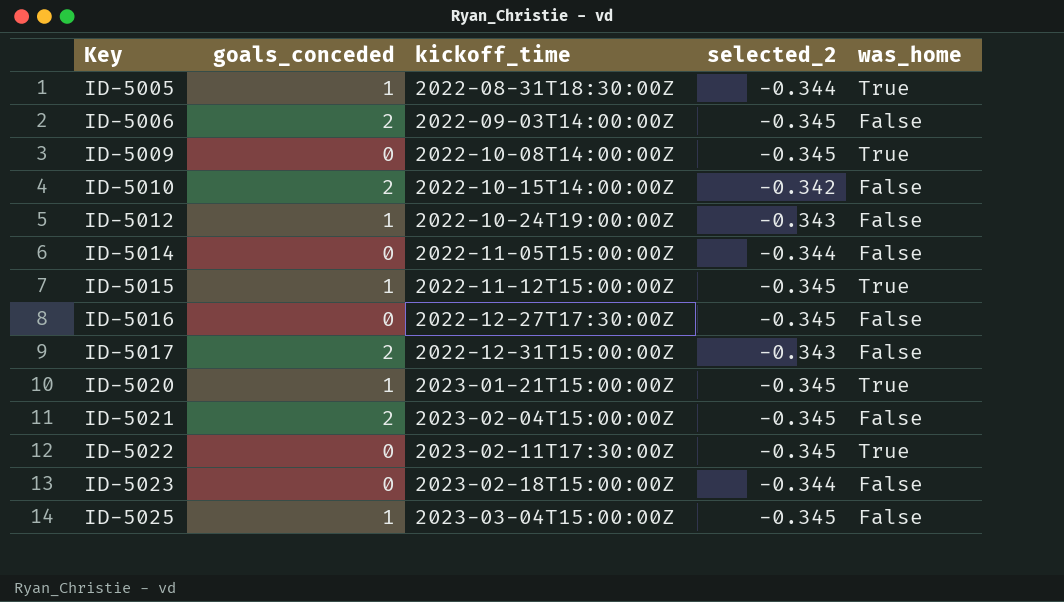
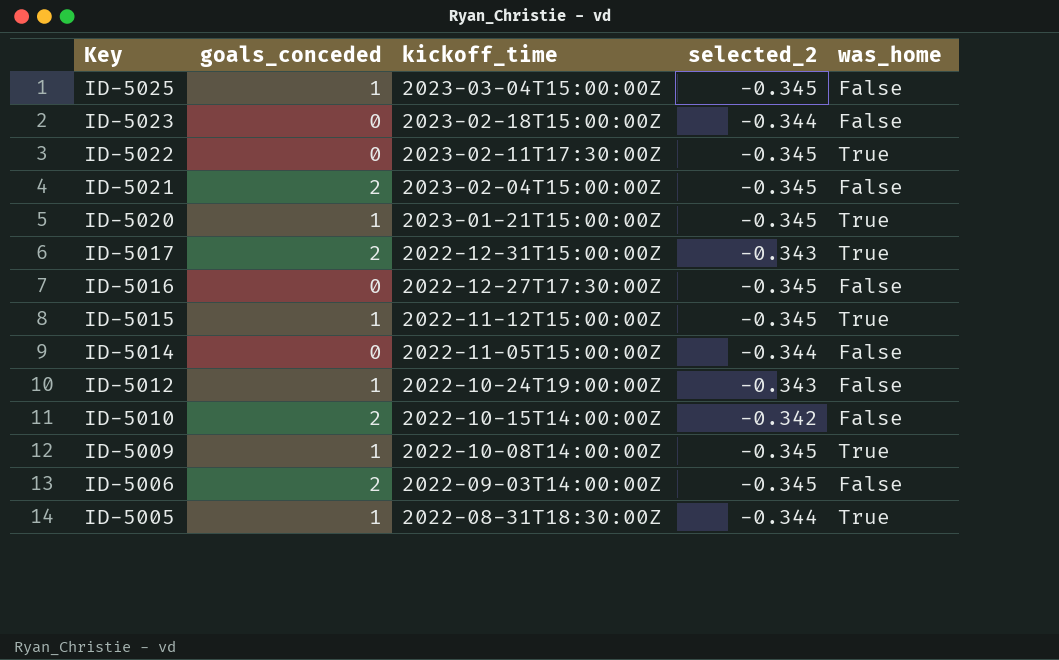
row order: Key ascending -> Key descending
ID-5017 | was_home: False -> True
ID-5009 | goals_conceded: 0 -> 1

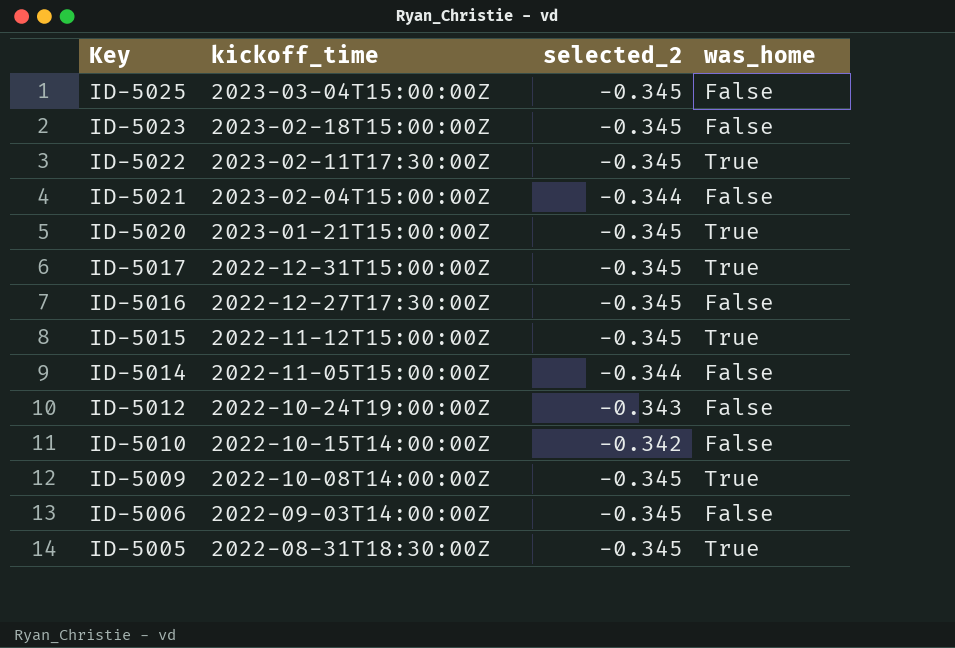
column goals_conceded | position: 2 -> none
ID-5023 | selected_2: -0.344 -> -0.345
ID-5021 | selected_2: -0.345 -> -0.344
ID-5017 | selected_2: -0.343 -> -0.345
ID-5005 | selected_2: -0.344 -> -0.345

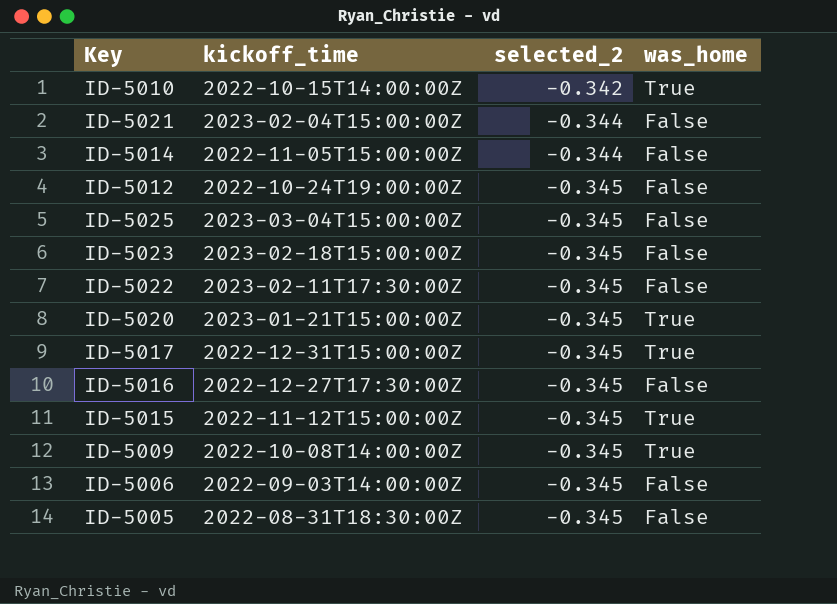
row order: Key descending -> selected_2 descending
ID-5010 | was_home: False -> True
ID-5012 | selected_2: -0.343 -> -0.345
ID-5022 | was_home: True -> False
ID-5005 | was_home: True -> False

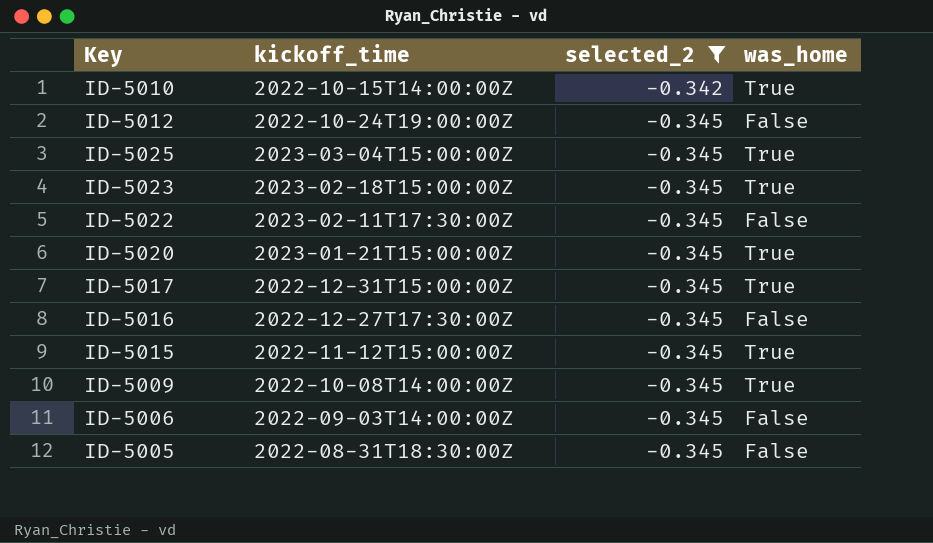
filter: none -> selected_2 != -0.344
ID-5025 | was_home: False -> True
ID-5023 | was_home: False -> True

